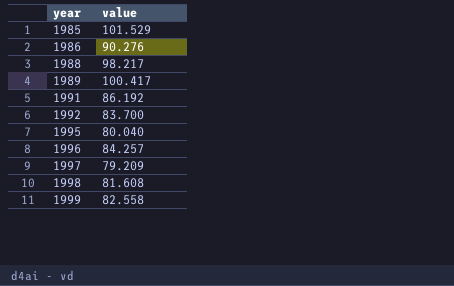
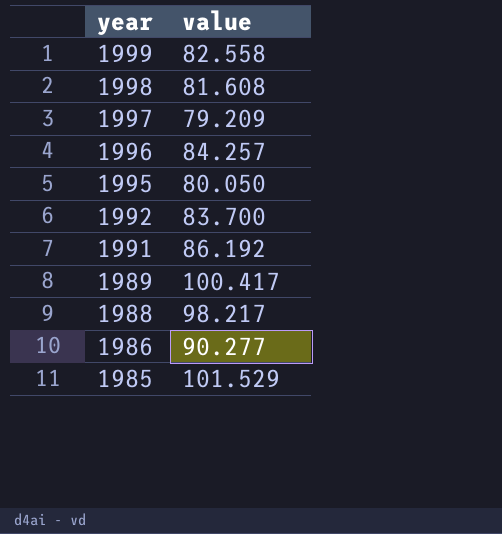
row order: year ascending -> year descending
1995 | value: 80.040 -> 80.050
1986 | value: 90.276 -> 90.277

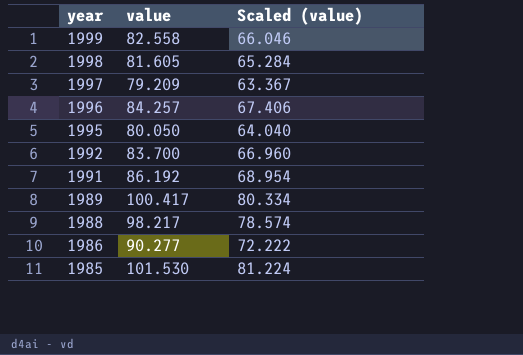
column Scaled (value) | formula: none -> [value] * 0.8
1998 | value: 81.608 -> 81.605
1985 | value: 101.529 -> 101.530

